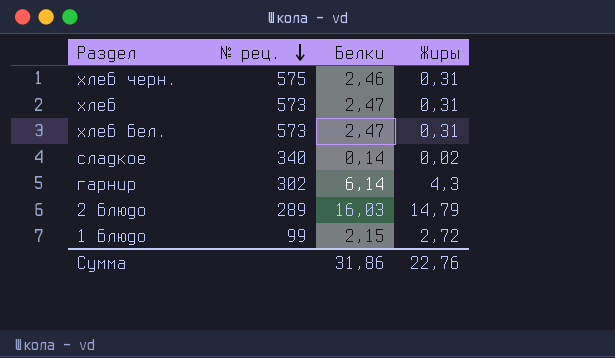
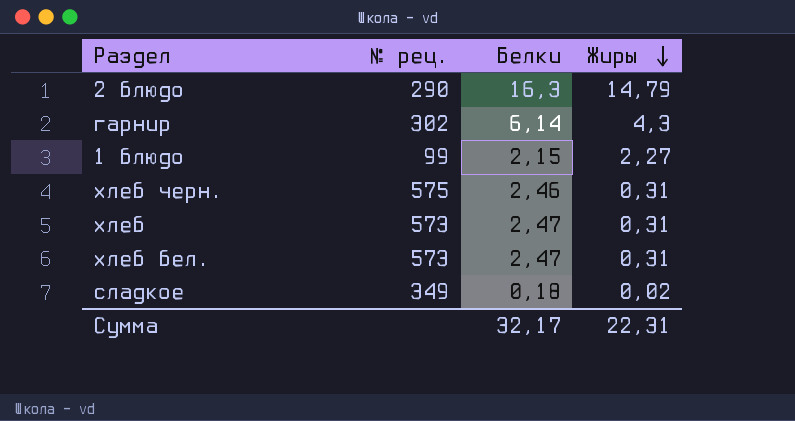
row order: № рец. descending -> Жиры descending
2 блюдо | № рец.: 289 -> 290
2 блюдо | Белки: 16,03 -> 16,3
1 блюдо | Жиры: 2,72 -> 2,27
сладкое | № рец.: 340 -> 349
сладкое | Белки: 0,14 -> 0,18
Сумма | Белки: 31,86 -> 32,17
Сумма | Жиры: 22,76 -> 22,31

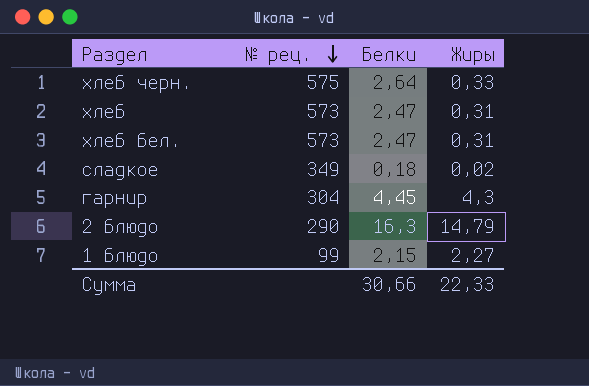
row order: Жиры descending -> № рец. descending
хлеб черн. | Белки: 2,46 -> 2,64
хлеб черн. | Жиры: 0,31 -> 0,33
гарнир | № рец.: 302 -> 304
гарнир | Белки: 6,14 -> 4,45
Сумма | Белки: 32,17 -> 30,66
Сумма | Жиры: 22,31 -> 22,33

